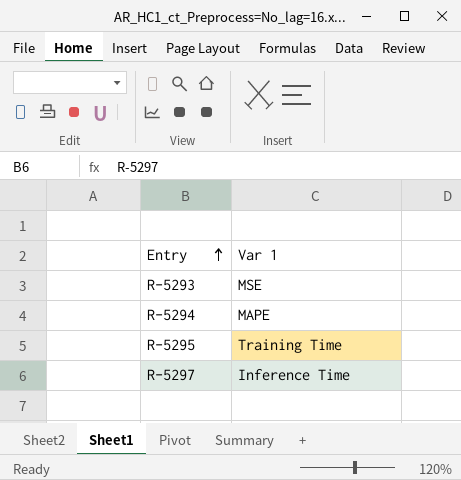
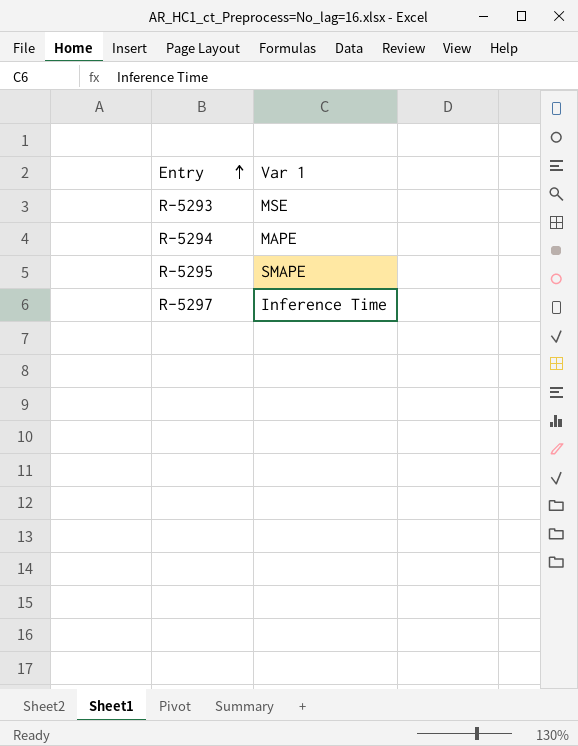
R-5295 | Var 1: Training Time -> SMAPE

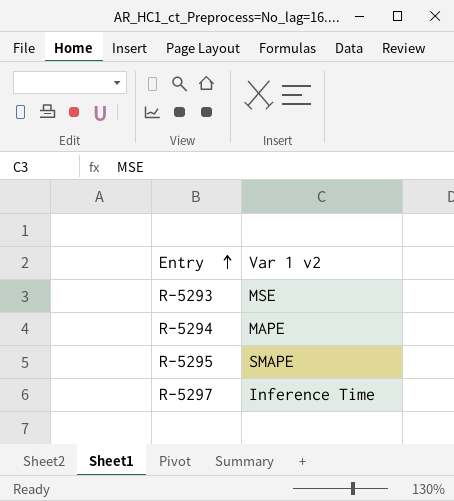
column name: Var 1 -> Var 1 v2

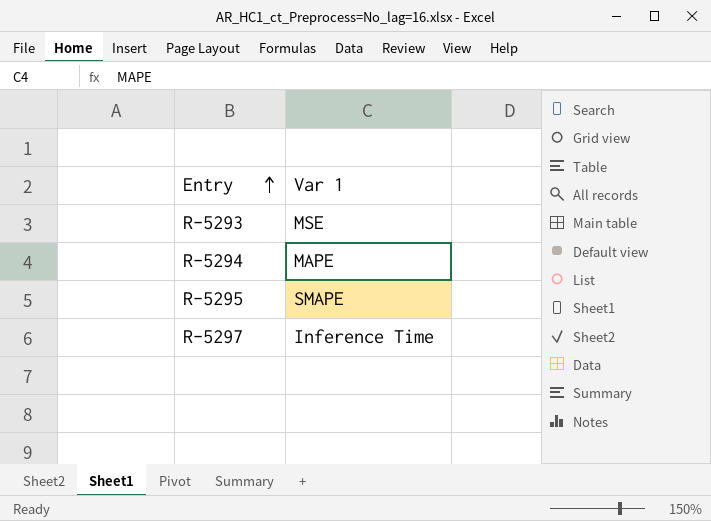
column name: Var 1 v2 -> Var 1

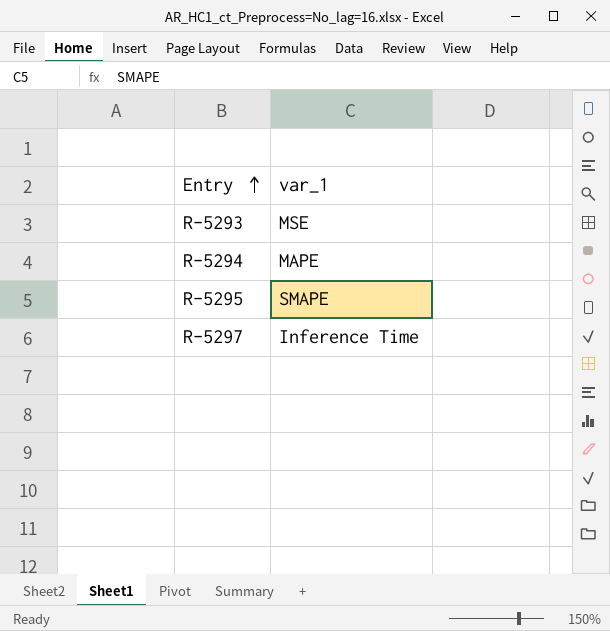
column name: Var 1 -> var_1

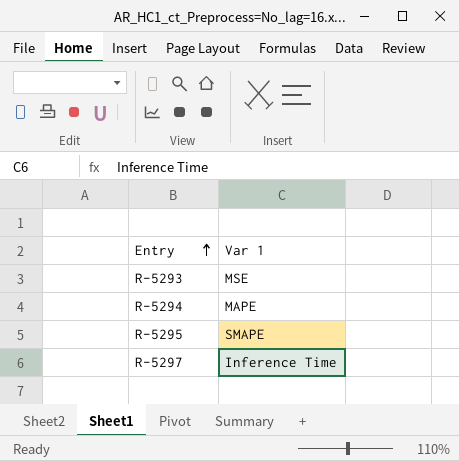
column name: var_1 -> Var 1

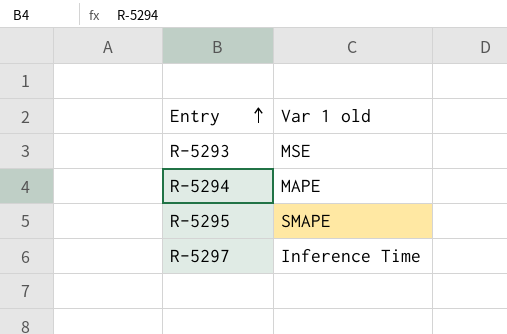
column name: Var 1 -> Var 1 old

